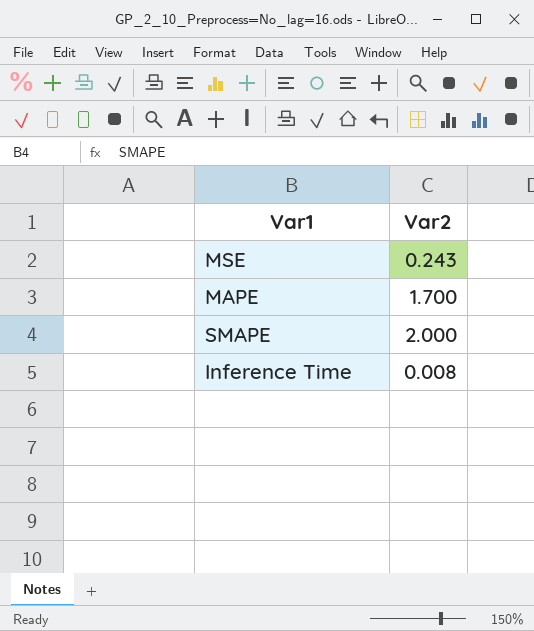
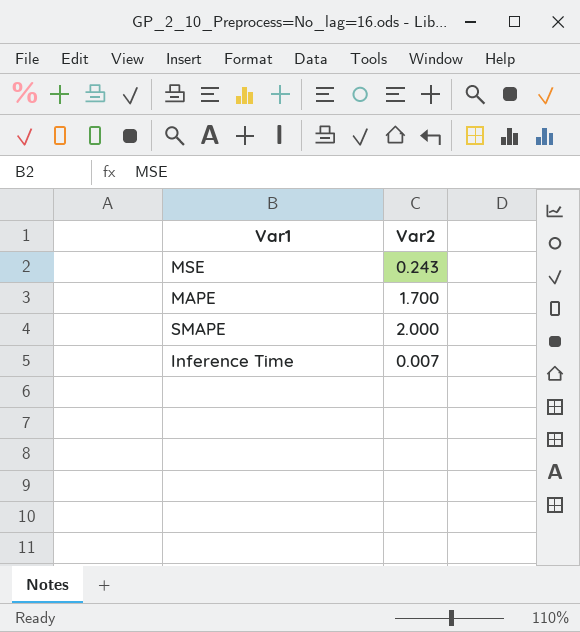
Inference Time | Var2: 0.008 -> 0.007

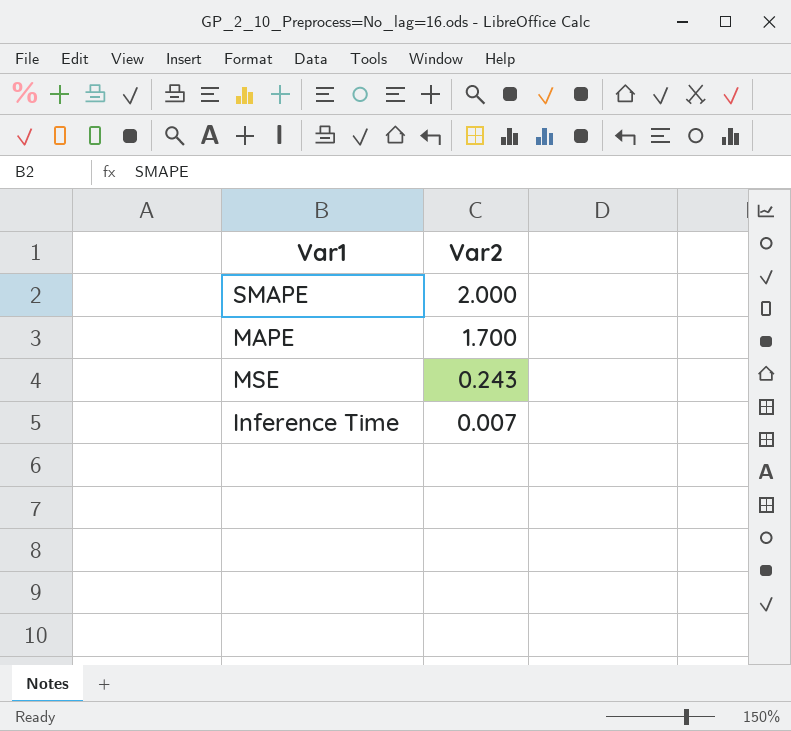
row order: none -> Var2 descending

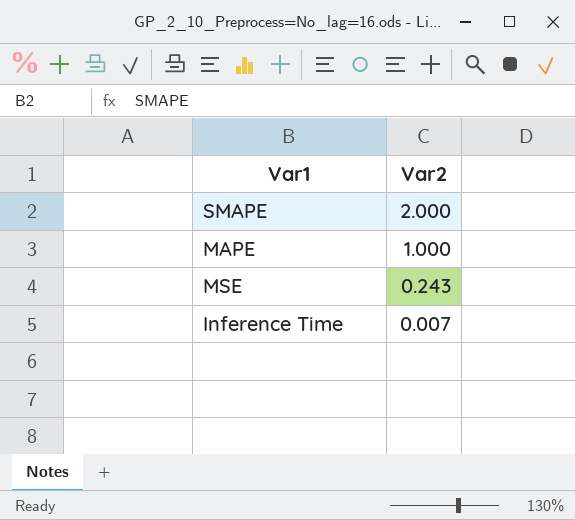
MAPE | Var2: 1.700 -> 1.000

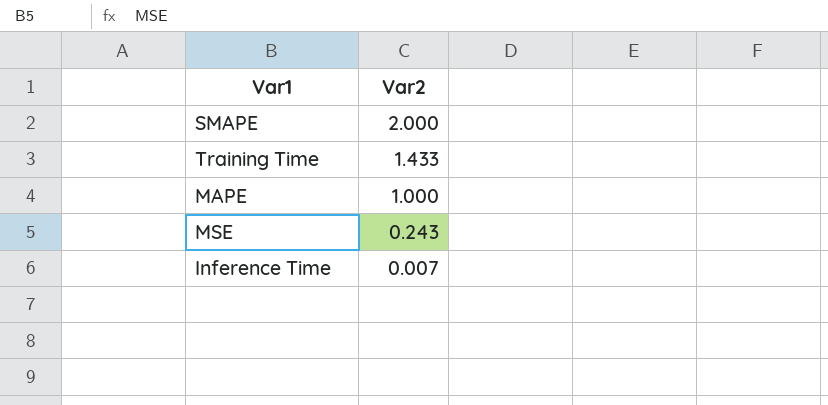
row Training Time: none -> 1.433

